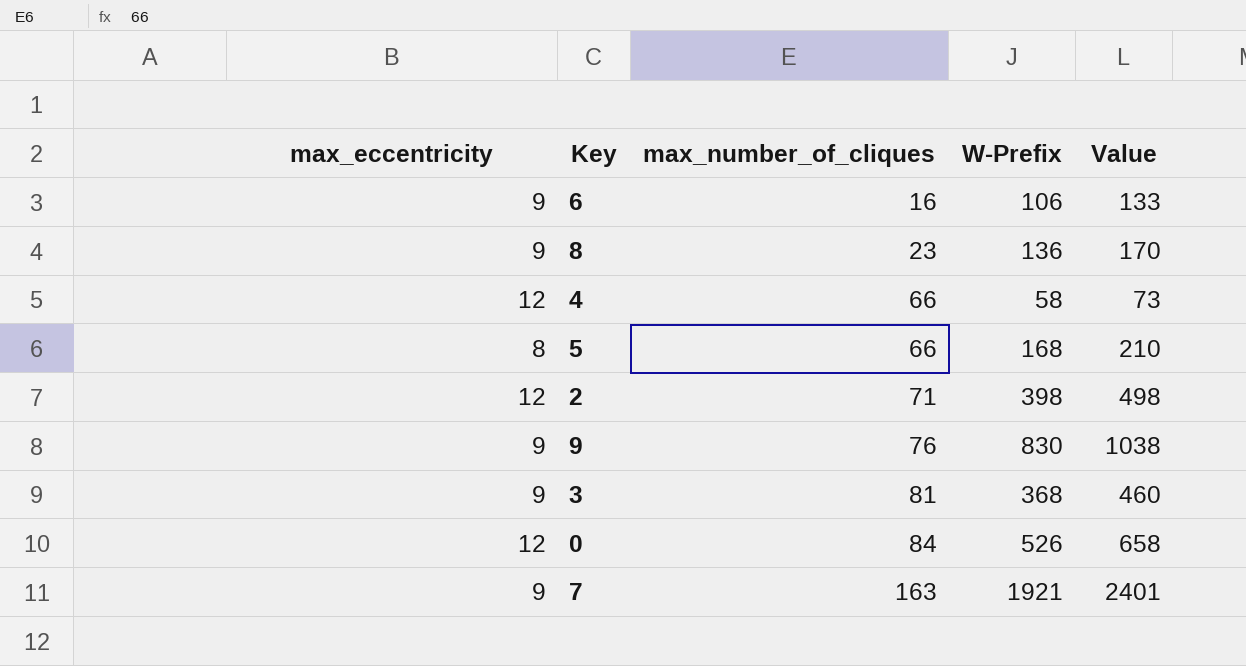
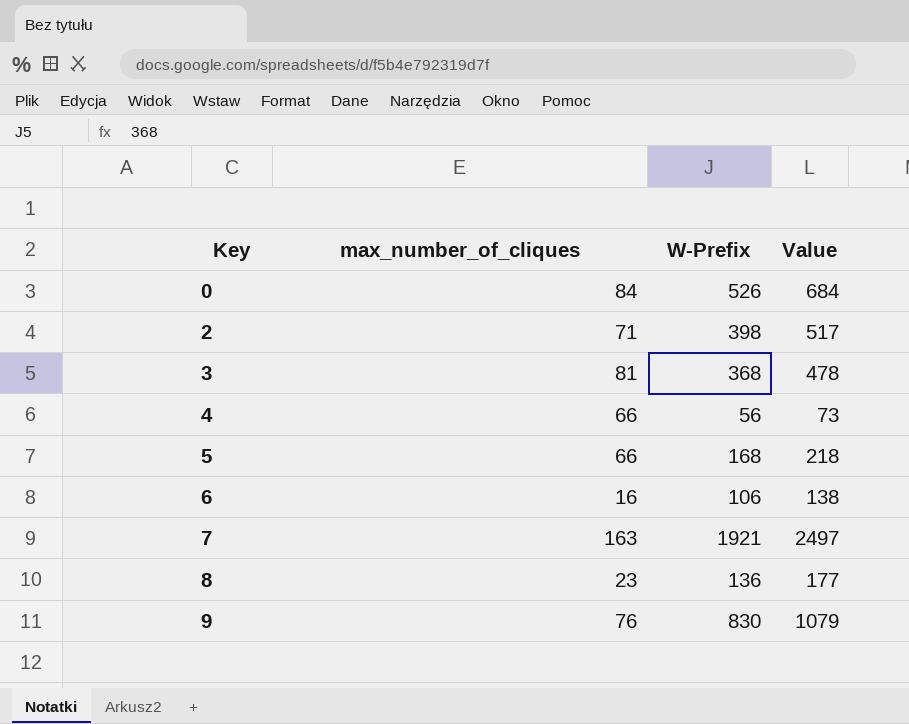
row order: max_number_of_cliques ascending -> Key ascending
column max_eccentricity | position: 1 -> none
column Value | formula: [W-Prefix] * 1.25 -> [W-Prefix] * 1.3
4 | W-Prefix: 58 -> 56

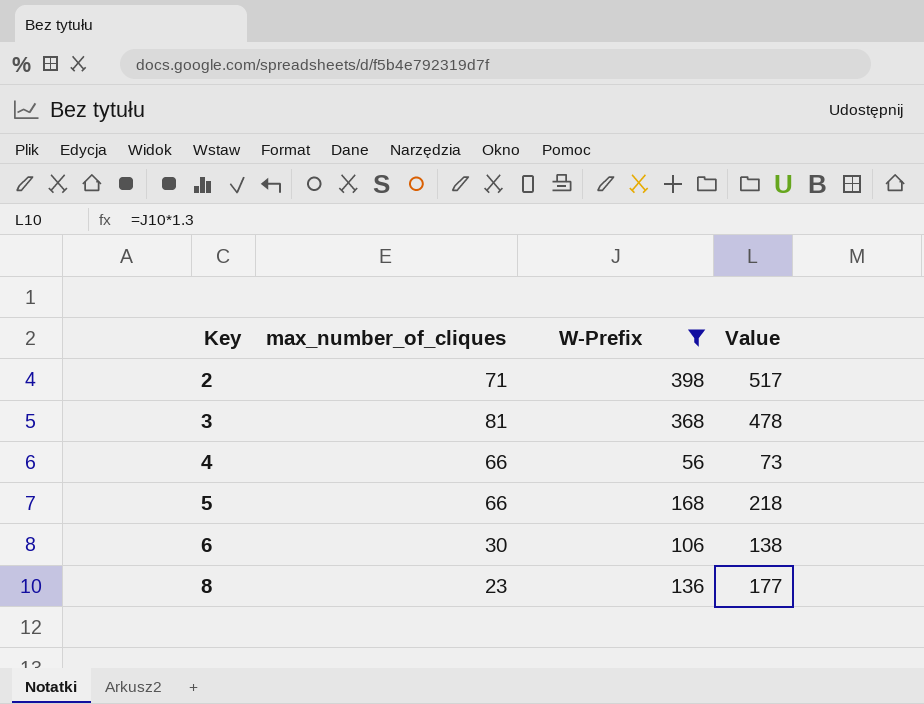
filter: none -> W-Prefix <= 398
6 | max_number_of_cliques: 16 -> 30

